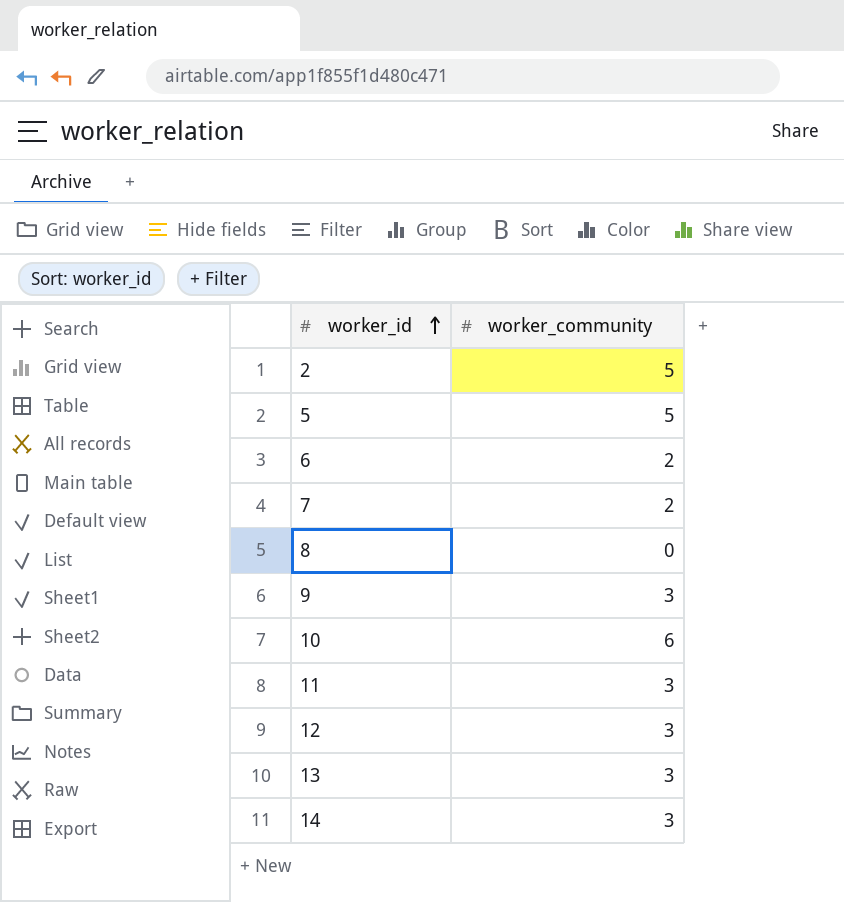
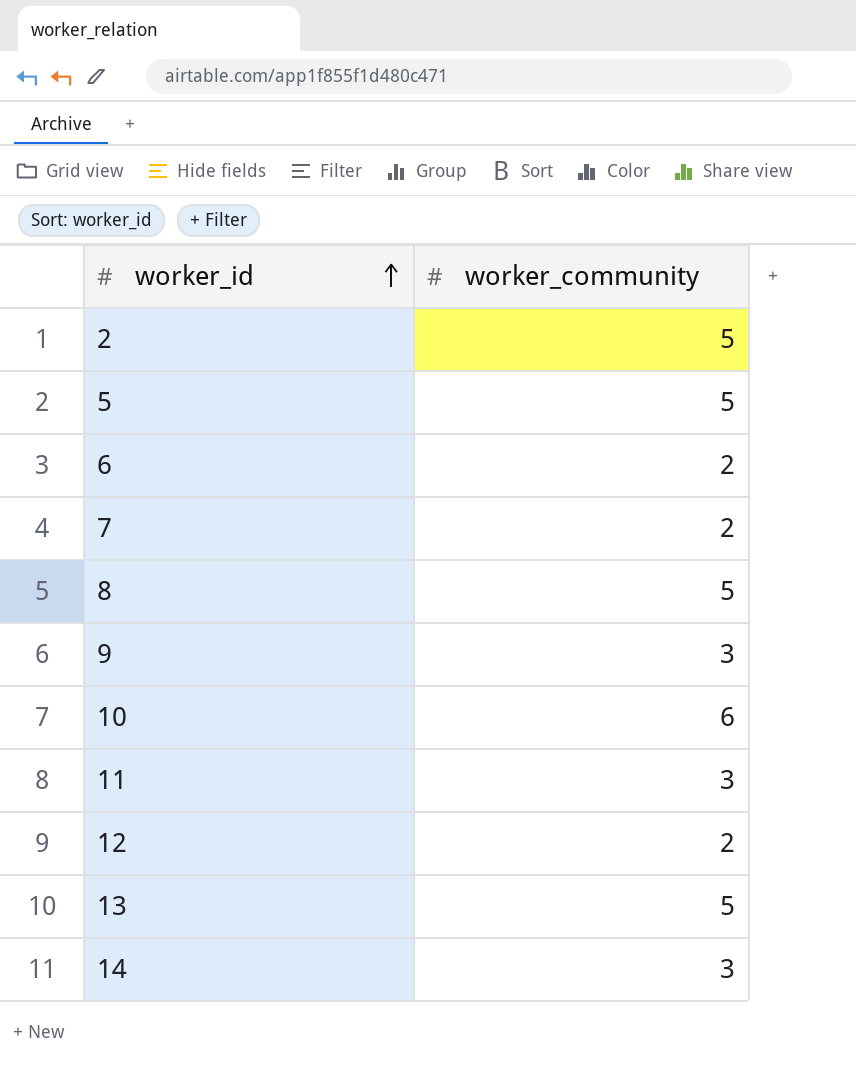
8 | worker_community: 0 -> 5
12 | worker_community: 3 -> 2
13 | worker_community: 3 -> 5

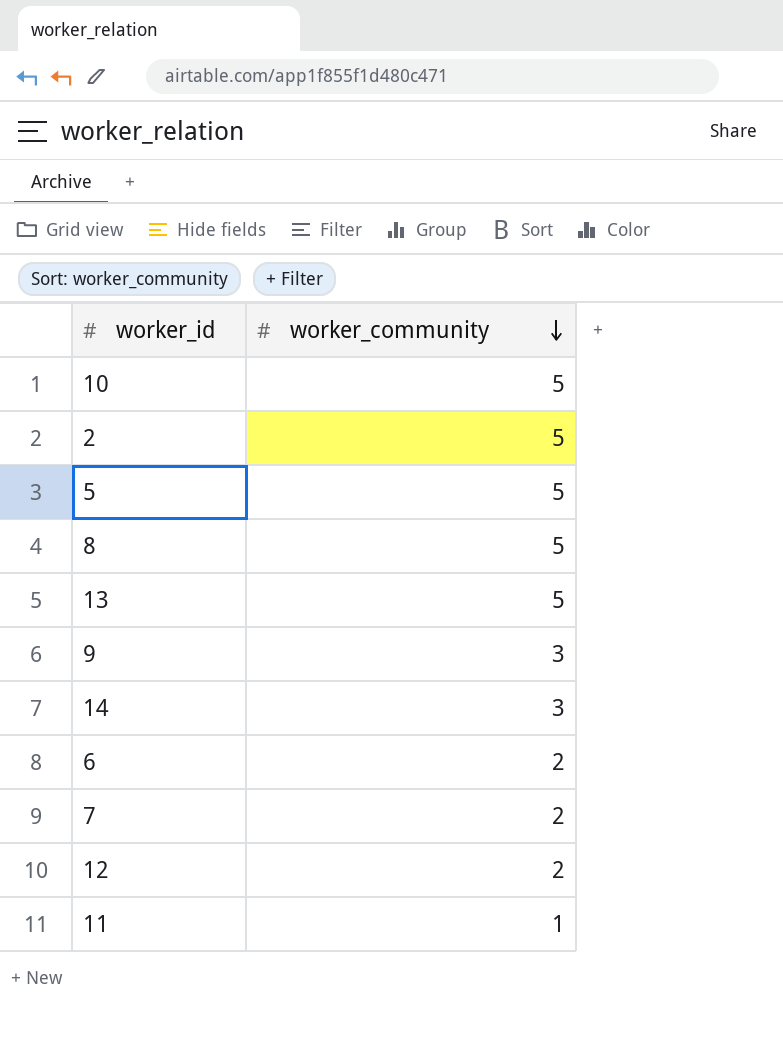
row order: worker_id ascending -> worker_community descending
10 | worker_community: 6 -> 5
11 | worker_community: 3 -> 1

